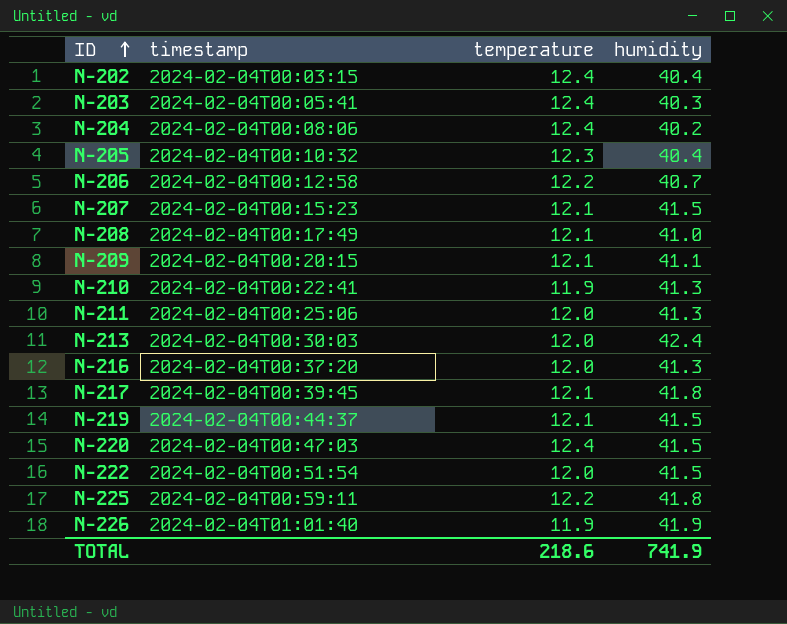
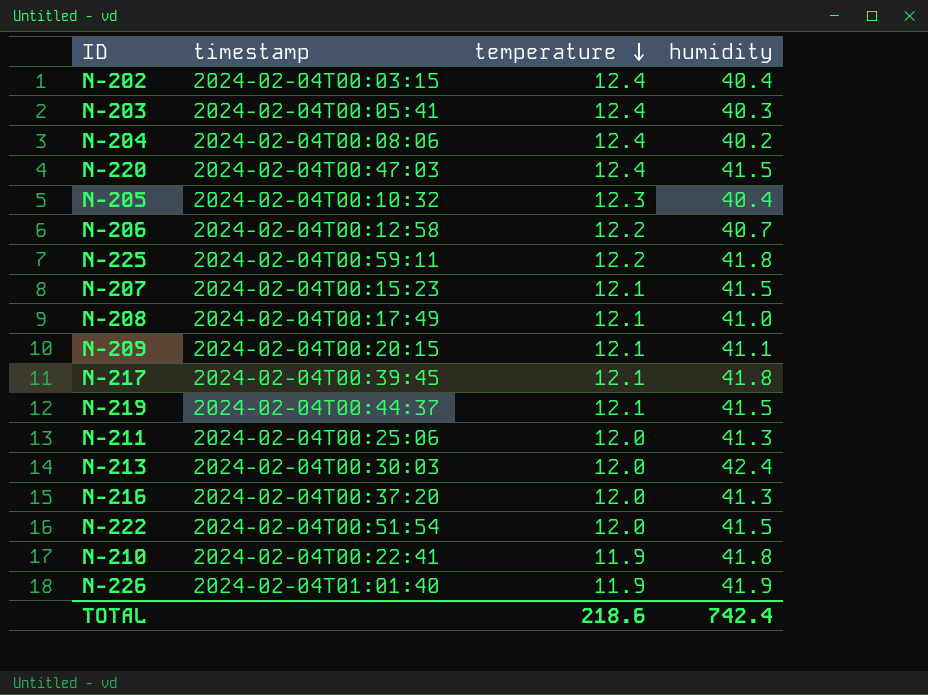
row order: ID ascending -> temperature descending
N-210 | humidity: 41.3 -> 41.8
TOTAL | humidity: 741.9 -> 742.4

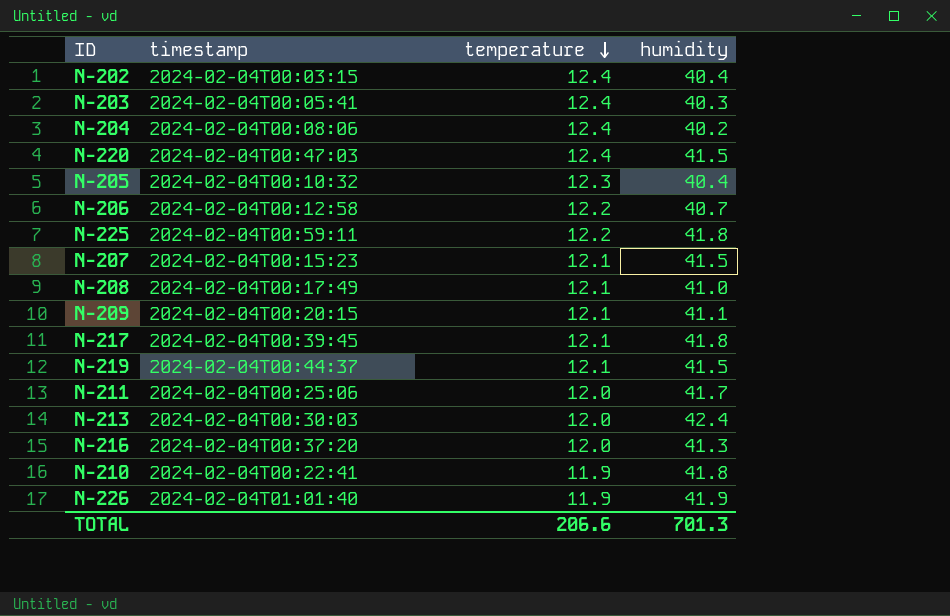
row N-222: 2024-02-04T00:51:54 | 12.0 | 41.5 -> none
N-211 | humidity: 41.3 -> 41.7
TOTAL | temperature: 218.6 -> 206.6
TOTAL | humidity: 742.4 -> 701.3

